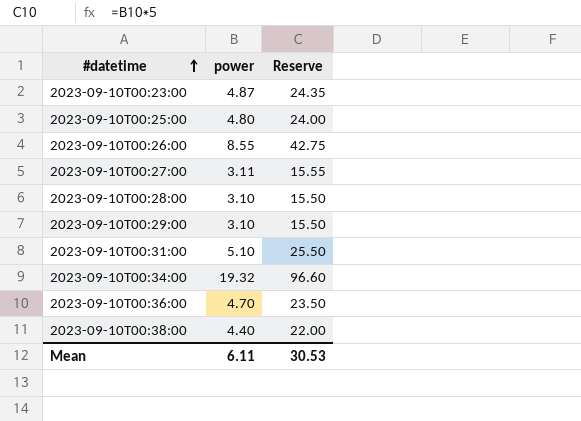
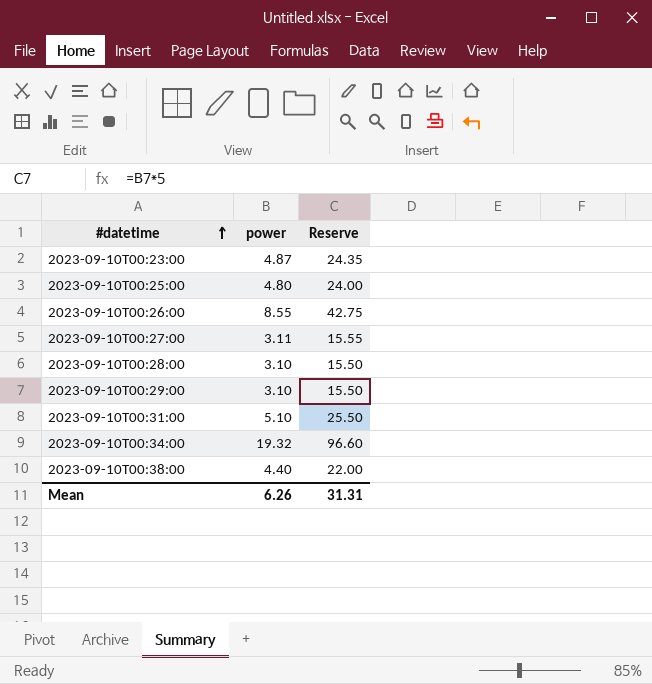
row 2023-09-10T00:36:00: 4.70 | 23.50 -> none
Mean | power: 6.11 -> 6.26
Mean | Reserve: 30.53 -> 31.31

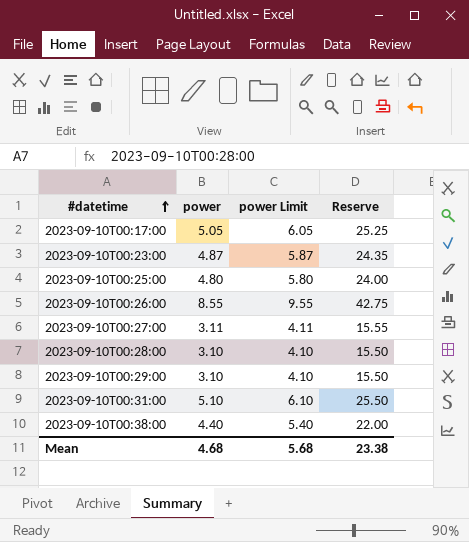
column power Limit | formula: none -> [power] + 1
row 2023-09-10T00:34:00: 19.32 | 96.60 -> none
row 2023-09-10T00:17:00: none -> 5.05 | 6.05 | 25.25
Mean | power: 6.26 -> 4.68
Mean | Reserve: 31.31 -> 23.38

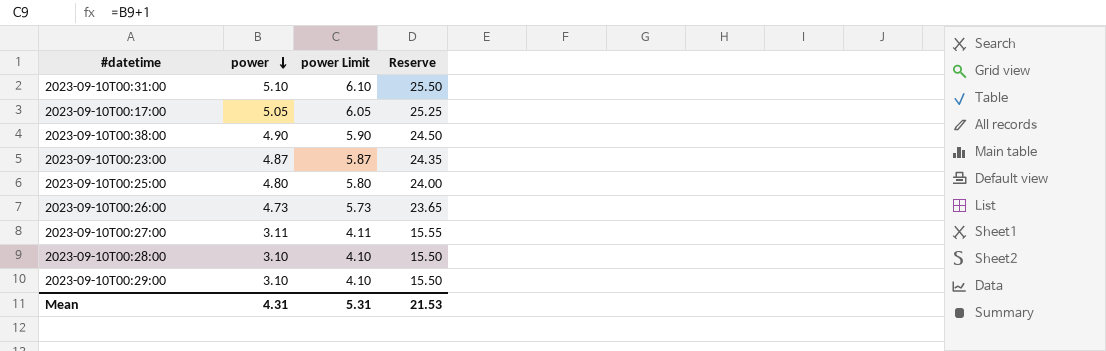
row order: #datetime ascending -> power descending
2023-09-10T00:38:00 | power: 4.40 -> 4.90
2023-09-10T00:38:00 | power Limit: 5.40 -> 5.90
2023-09-10T00:38:00 | Reserve: 22.00 -> 24.50
2023-09-10T00:26:00 | power: 8.55 -> 4.73
2023-09-10T00:26:00 | power Limit: 9.55 -> 5.73
2023-09-10T00:26:00 | Reserve: 42.75 -> 23.65
Mean | power: 4.68 -> 4.31
Mean | power Limit: 5.68 -> 5.31
Mean | Reserve: 23.38 -> 21.53

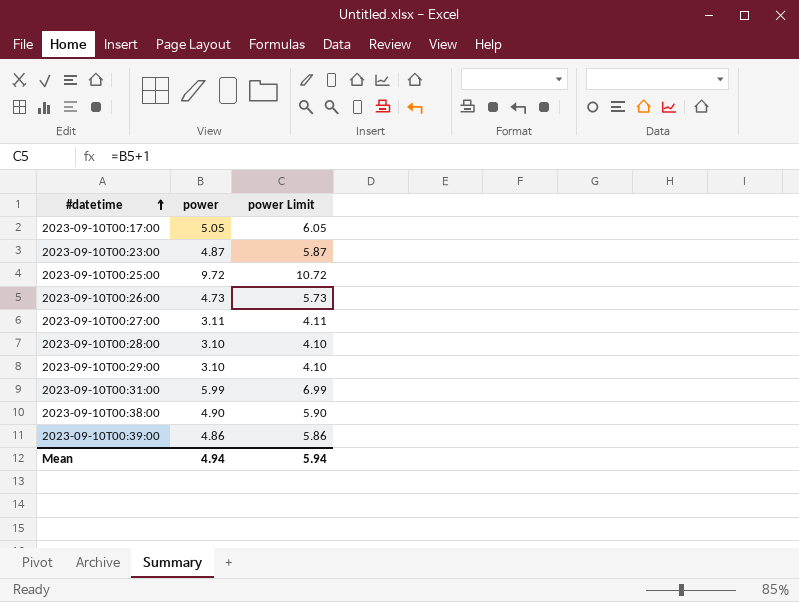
row order: power descending -> #datetime ascending
column Reserve | formula: [power] * 5 -> none
2023-09-10T00:25:00 | power: 4.80 -> 9.72
2023-09-10T00:25:00 | power Limit: 5.80 -> 10.72
2023-09-10T00:31:00 | power: 5.10 -> 5.99
2023-09-10T00:31:00 | power Limit: 6.10 -> 6.99
row 2023-09-10T00:39:00: none -> 4.86 | 5.86
Mean | power: 4.31 -> 4.94
Mean | power Limit: 5.31 -> 5.94

